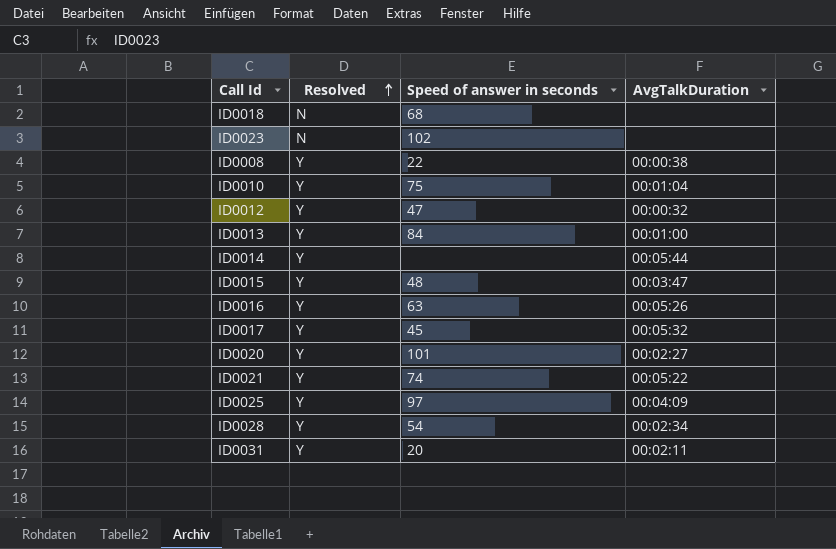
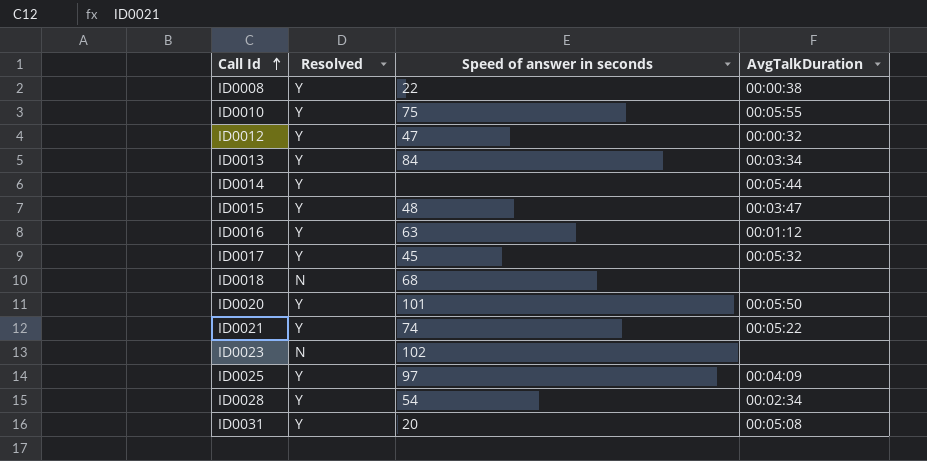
row order: Resolved ascending -> Call Id ascending
ID0010 | AvgTalkDuration: 00:01:04 -> 00:05:55
ID0013 | AvgTalkDuration: 00:01:00 -> 00:03:34
ID0016 | AvgTalkDuration: 00:05:26 -> 00:01:12
ID0020 | AvgTalkDuration: 00:02:27 -> 00:05:50
ID0031 | AvgTalkDuration: 00:02:11 -> 00:05:08

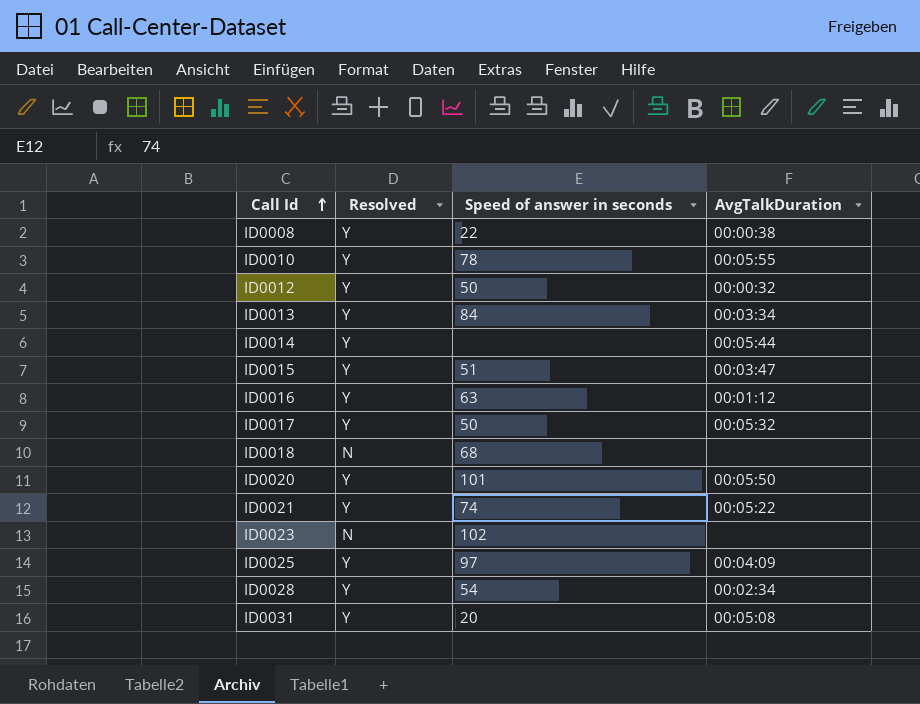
ID0010 | Speed of answer in seconds: 75 -> 78
ID0012 | Speed of answer in seconds: 47 -> 50
ID0015 | Speed of answer in seconds: 48 -> 51
ID0017 | Speed of answer in seconds: 45 -> 50

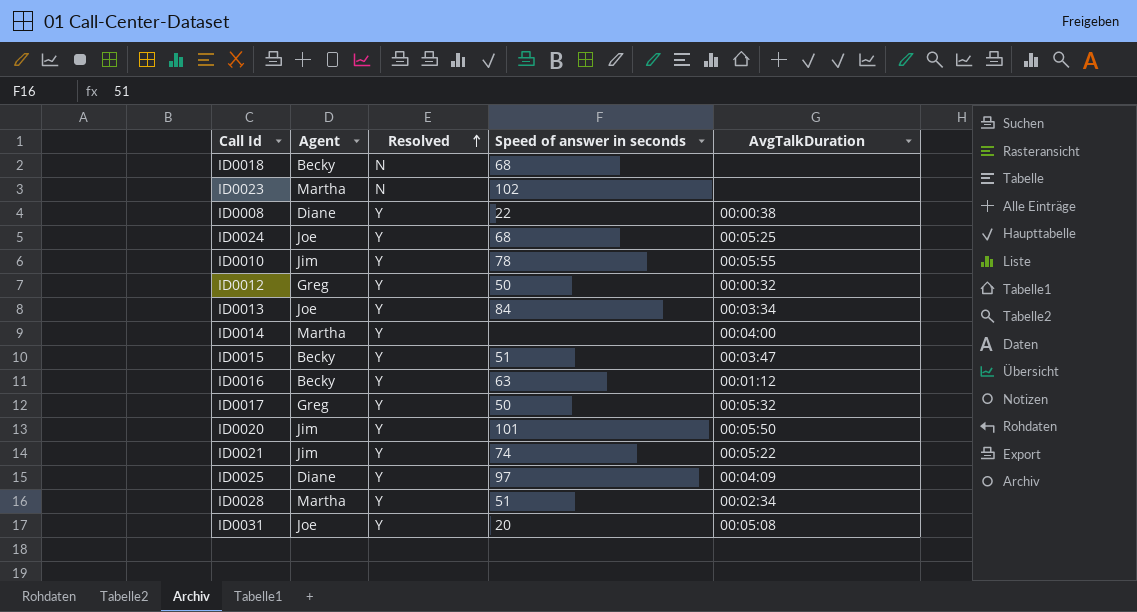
row order: Call Id ascending -> Resolved ascending
column Agent | position: none -> 2
row ID0024: none -> Joe | Y | 68 | 00:05:25
ID0014 | AvgTalkDuration: 00:05:44 -> 00:04:00
ID0028 | Speed of answer in seconds: 54 -> 51

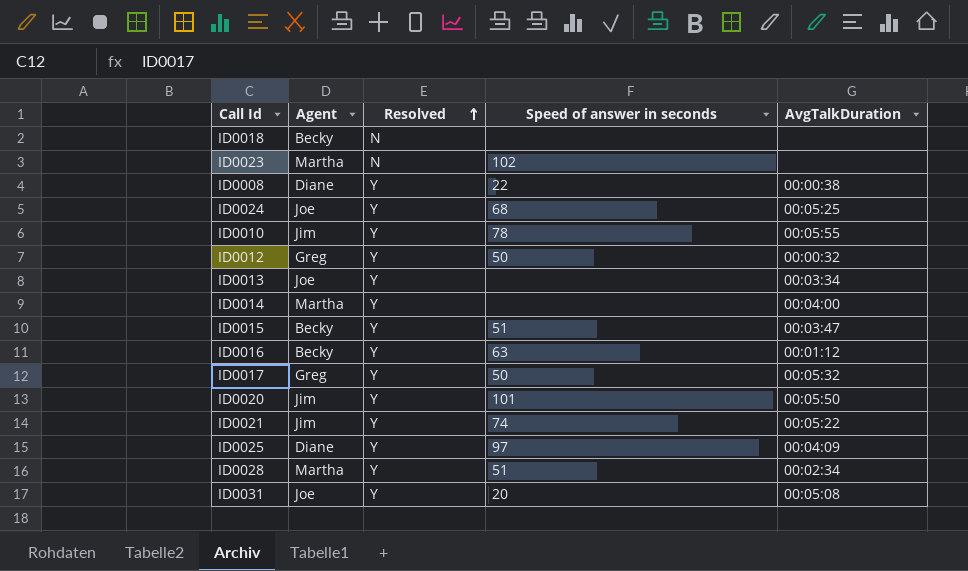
ID0018 | Speed of answer in seconds: 68 -> none
ID0013 | Speed of answer in seconds: 84 -> none

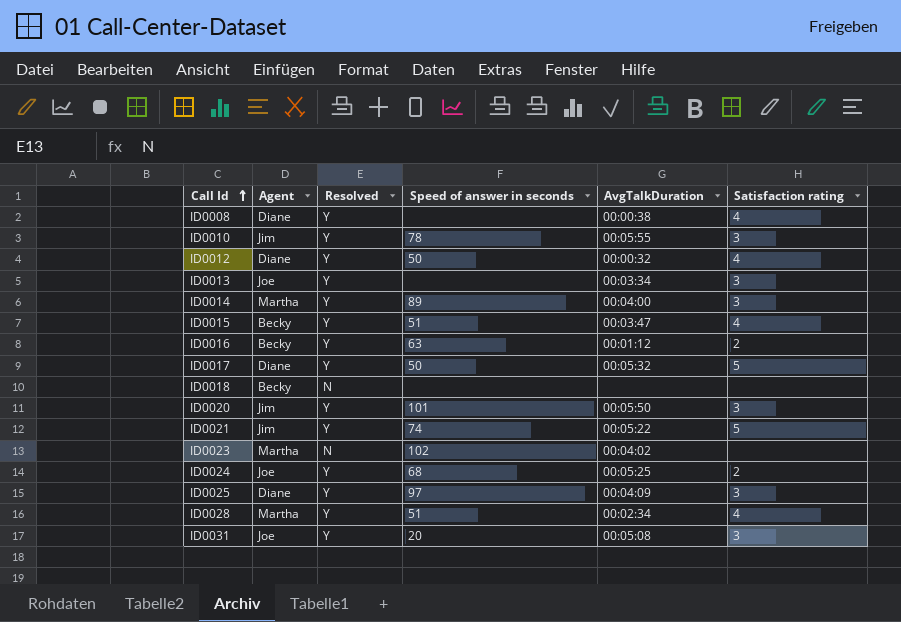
row order: Resolved ascending -> Call Id ascending
column Satisfaction rating | position: none -> 6
ID0008 | Speed of answer in seconds: 22 -> none
ID0012 | Agent: Greg -> Diane
ID0014 | Speed of answer in seconds: none -> 89
ID0017 | Agent: Greg -> Diane
ID0023 | AvgTalkDuration: none -> 00:04:02

